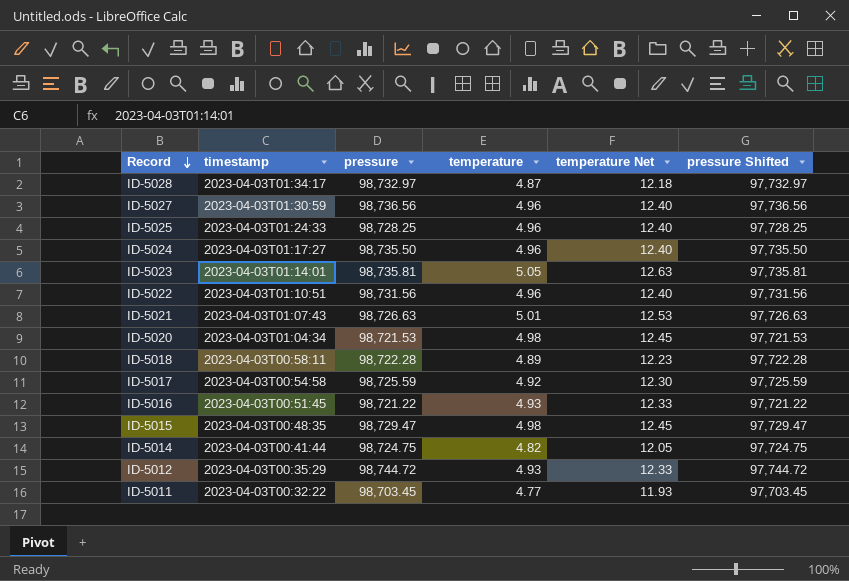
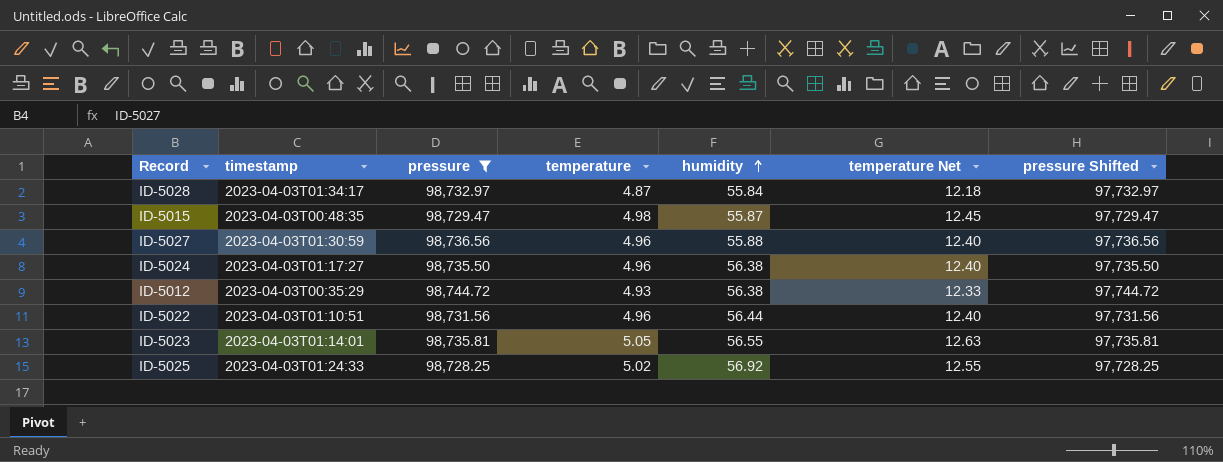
filter: none -> pressure >= 98,728.25
row order: Record descending -> humidity ascending
column humidity | position: none -> 5
ID-5025 | temperature: 4.96 -> 5.02
ID-5025 | temperature Net: 12.40 -> 12.55

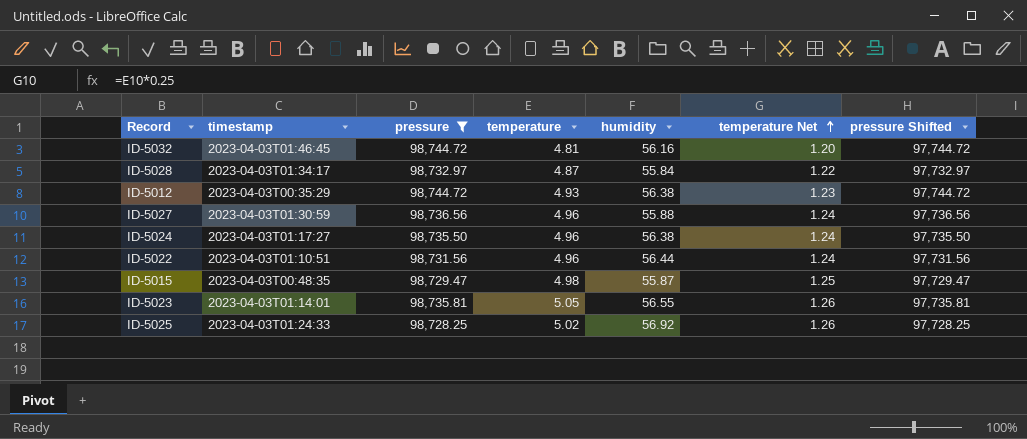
row order: humidity ascending -> temperature Net ascending
column temperature Net | formula: [temperature] * 2.5 -> [temperature] * 0.25
row ID-5032: none -> 2023-04-03T01:46:45 | 98,744.72 | 4.81 | 56.16 | 1.20 | 97,744.72

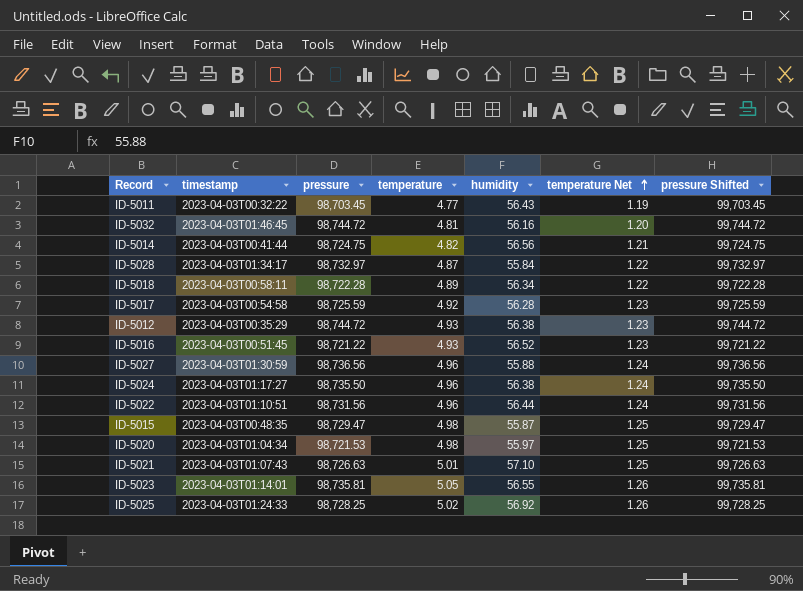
filter: pressure >= 98,728.25 -> none
column pressure Shifted | formula: [pressure] - 1000 -> [pressure] + 1000

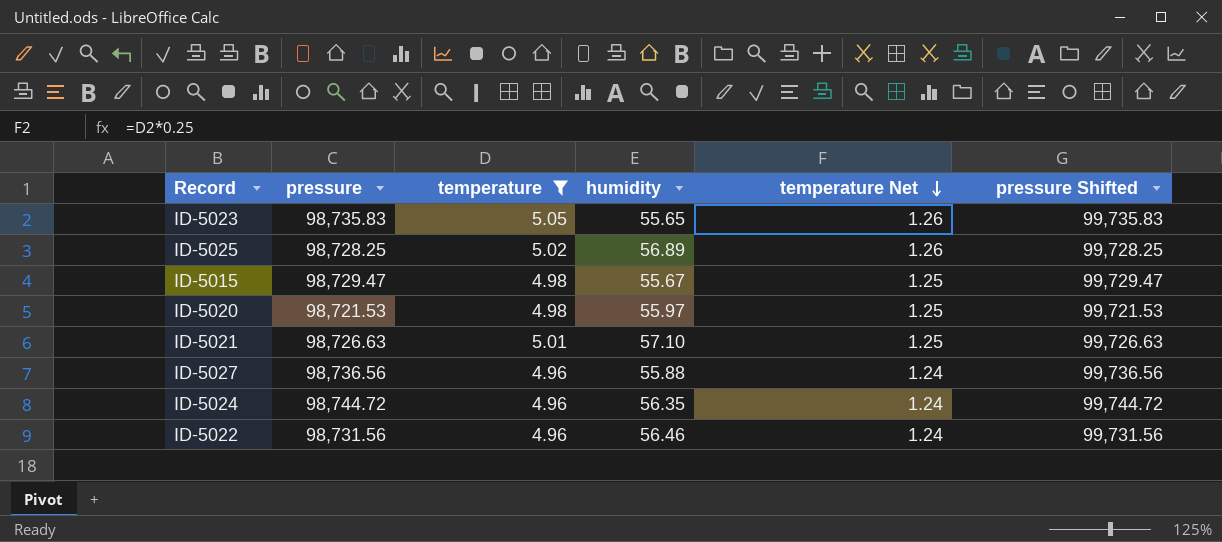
filter: none -> temperature >= 4.96
row order: temperature Net ascending -> temperature Net descending
column timestamp | position: 2 -> none
ID-5023 | pressure: 98,735.81 -> 98,735.83
ID-5023 | humidity: 56.55 -> 55.65
ID-5023 | pressure Shifted: 99,735.81 -> 99,735.83
ID-5025 | humidity: 56.92 -> 56.89
ID-5015 | humidity: 55.87 -> 55.67
ID-5024 | pressure: 98,735.50 -> 98,744.72
ID-5024 | humidity: 56.38 -> 56.35
ID-5024 | pressure Shifted: 99,735.50 -> 99,744.72
ID-5022 | humidity: 56.44 -> 56.46

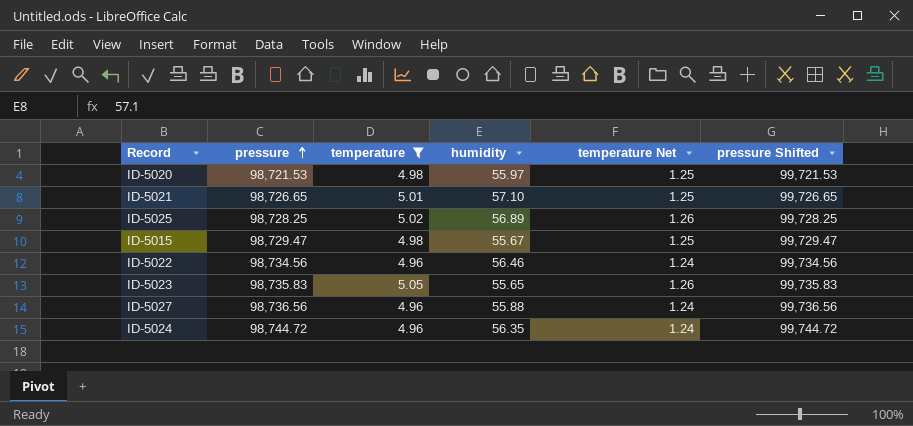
row order: temperature Net descending -> pressure ascending
ID-5021 | pressure: 98,726.63 -> 98,726.65
ID-5021 | pressure Shifted: 99,726.63 -> 99,726.65
ID-5022 | pressure: 98,731.56 -> 98,734.56
ID-5022 | pressure Shifted: 99,731.56 -> 99,734.56

